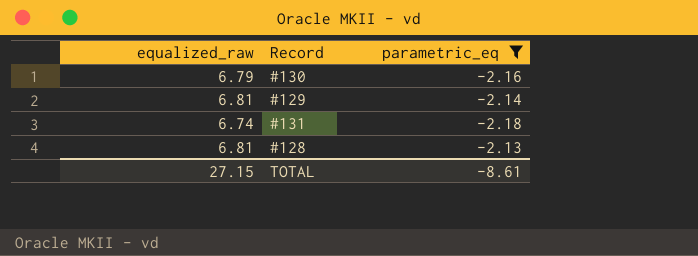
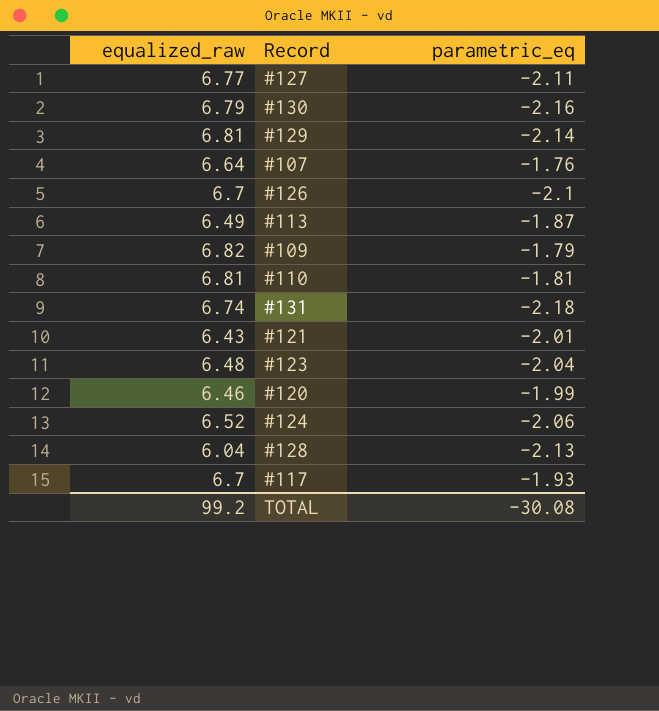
filter: parametric_eq <= -2.13 -> none
#128 | equalized_raw: 6.81 -> 6.04
TOTAL | equalized_raw: 27.15 -> 99.2
TOTAL | parametric_eq: -8.61 -> -30.08

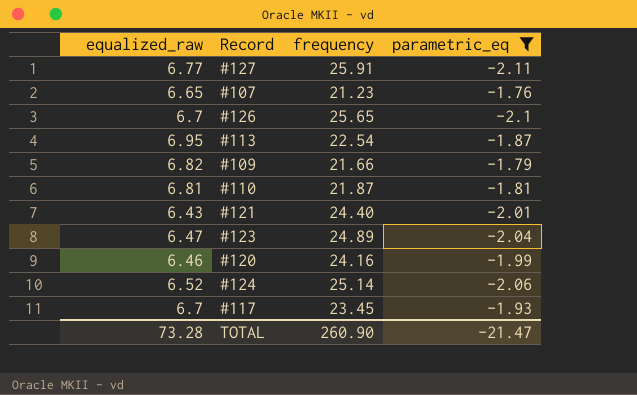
filter: none -> parametric_eq >= -2.11
column frequency | position: none -> 3
#107 | equalized_raw: 6.64 -> 6.65
#113 | equalized_raw: 6.49 -> 6.95
#123 | equalized_raw: 6.48 -> 6.47
TOTAL | equalized_raw: 99.2 -> 73.28
TOTAL | parametric_eq: -30.08 -> -21.47

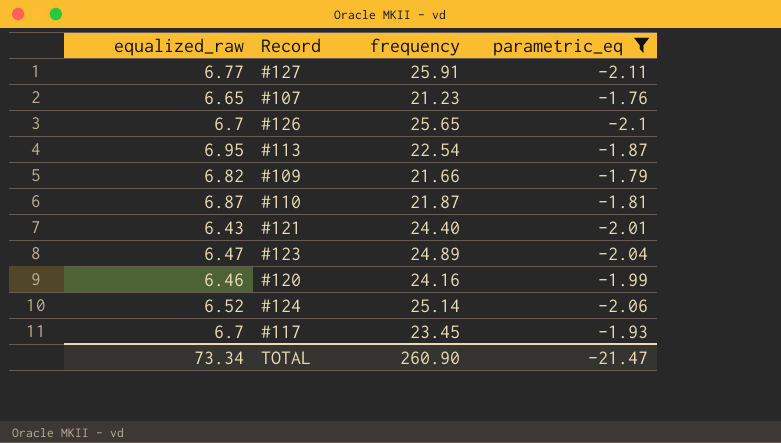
#110 | equalized_raw: 6.81 -> 6.87
TOTAL | equalized_raw: 73.28 -> 73.34

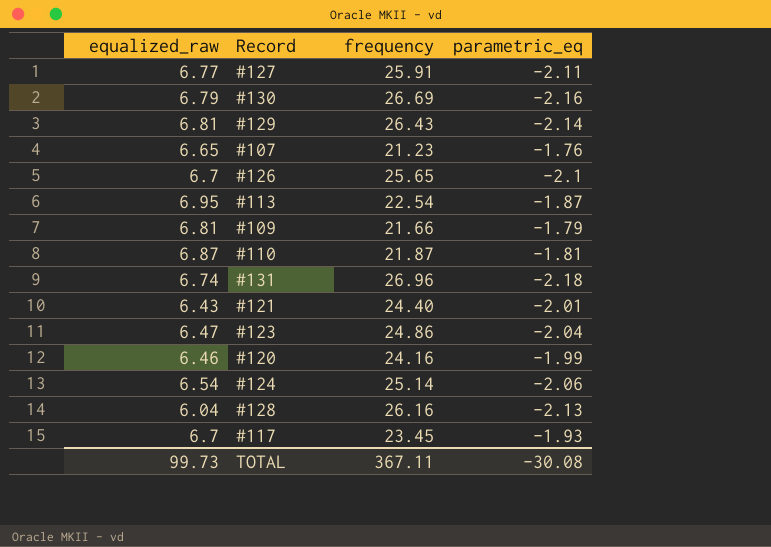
filter: parametric_eq >= -2.11 -> none
#109 | equalized_raw: 6.82 -> 6.81
#123 | frequency: 24.89 -> 24.86
#124 | equalized_raw: 6.52 -> 6.54
TOTAL | equalized_raw: 73.34 -> 99.73
TOTAL | frequency: 260.90 -> 367.11
TOTAL | parametric_eq: -21.47 -> -30.08

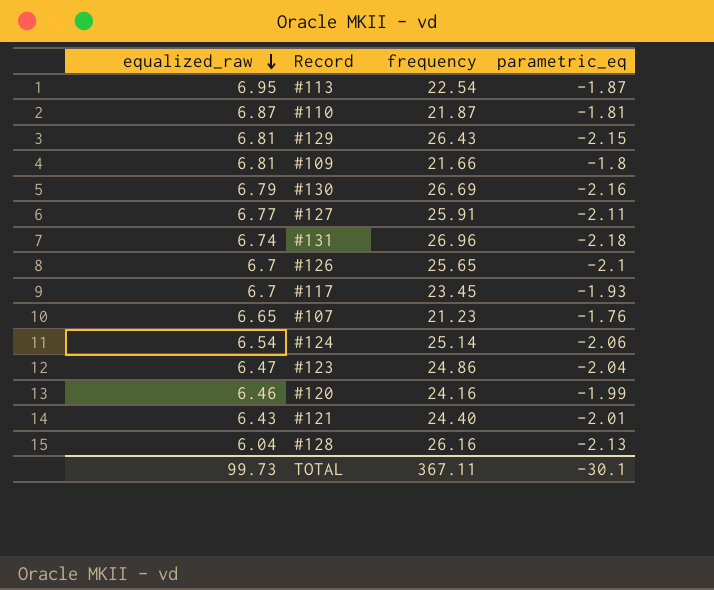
row order: none -> equalized_raw descending
#129 | parametric_eq: -2.14 -> -2.15
#109 | parametric_eq: -1.79 -> -1.8
TOTAL | parametric_eq: -30.08 -> -30.1

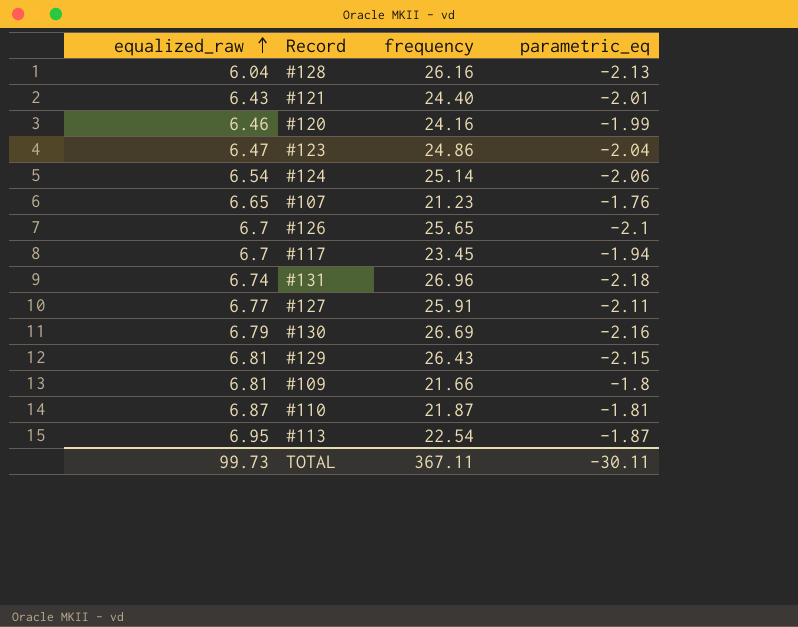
row order: equalized_raw descending -> equalized_raw ascending
#117 | parametric_eq: -1.93 -> -1.94
TOTAL | parametric_eq: -30.1 -> -30.11

